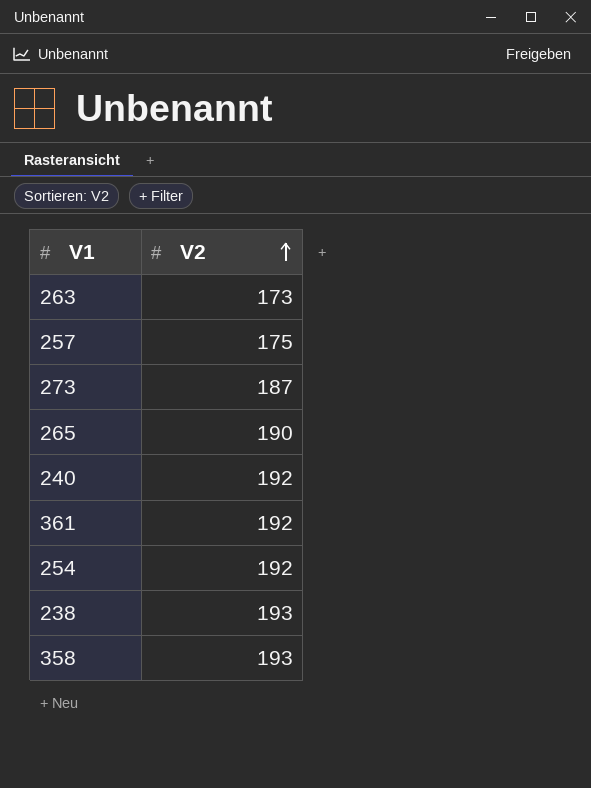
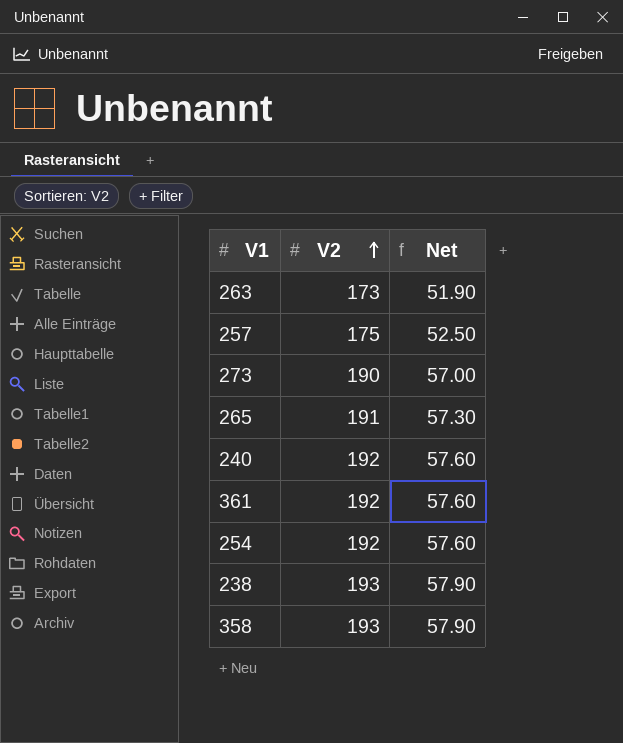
column Net | formula: none -> [V2] * 0.3
273 | V2: 187 -> 190
265 | V2: 190 -> 191

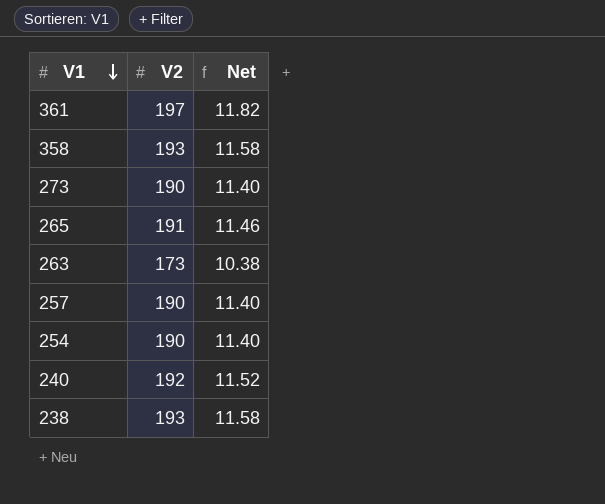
row order: V2 ascending -> V1 descending
column Net | formula: [V2] * 0.3 -> [V2] * 0.06
361 | V2: 192 -> 197
257 | V2: 175 -> 190
254 | V2: 192 -> 190

